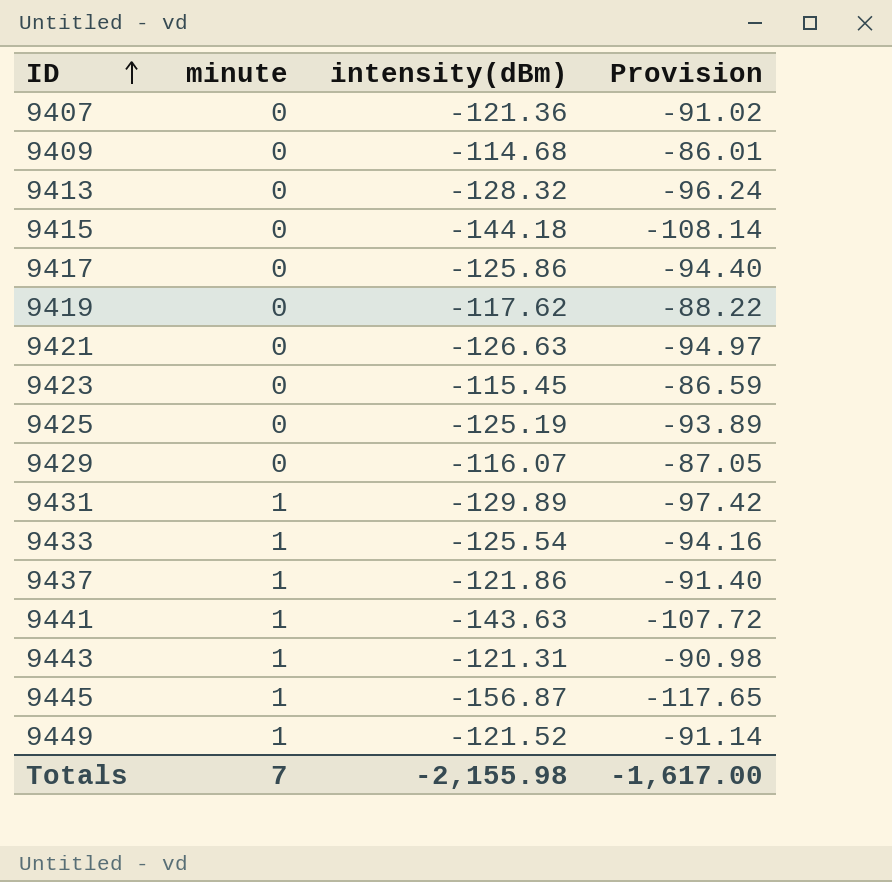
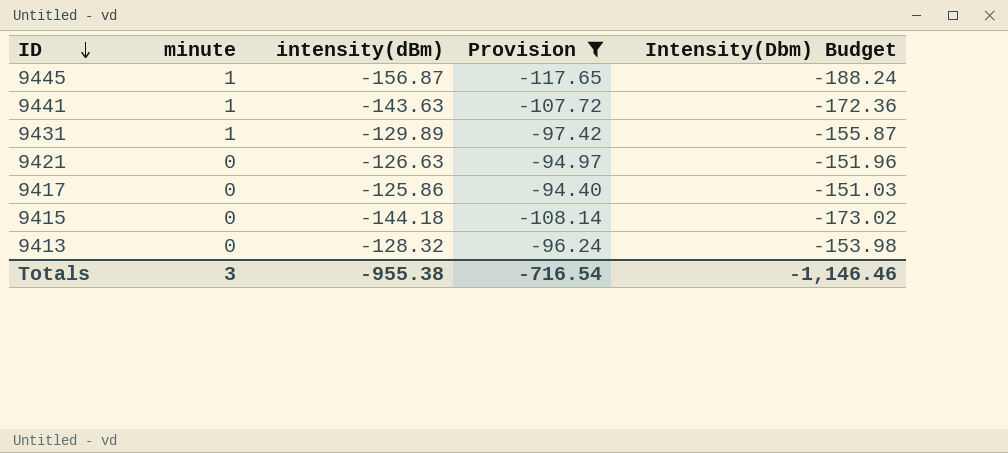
filter: none -> Provision <= -94.40
row order: ID ascending -> ID descending
column Intensity(Dbm) Budget | formula: none -> [intensity(dBm)] * 1.2
Totals | minute: 7 -> 3
Totals | intensity(dBm): -2,155.98 -> -955.38
Totals | Provision: -1,617.00 -> -716.54

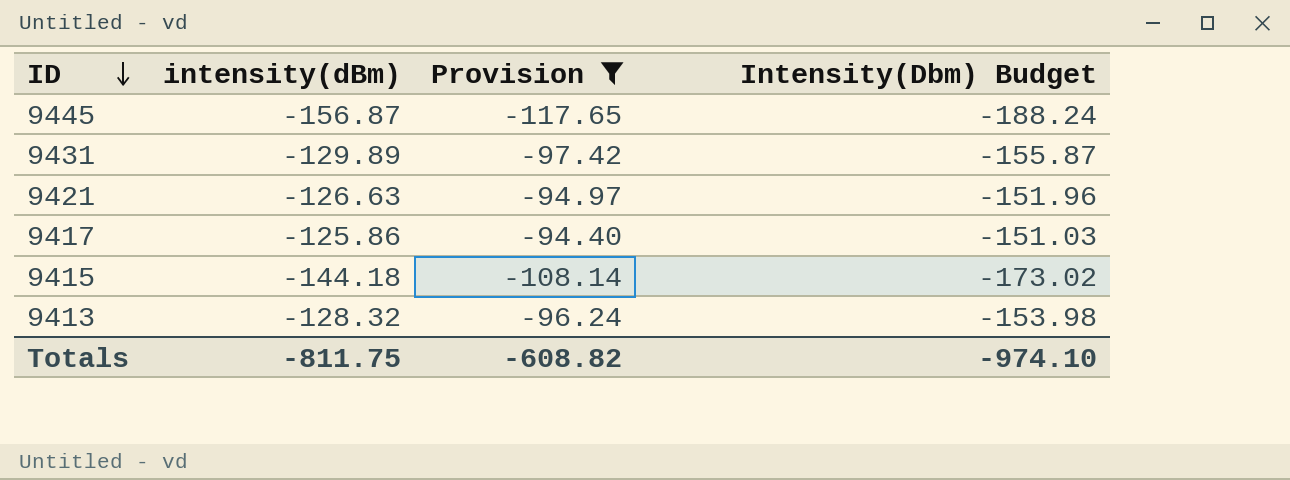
column minute | position: 2 -> none
row 9441: 1 | -143.63 | -107.72 | -172.36 -> none
Totals | intensity(dBm): -955.38 -> -811.75
Totals | Provision: -716.54 -> -608.82
Totals | Intensity(Dbm) Budget: -1,146.46 -> -974.10

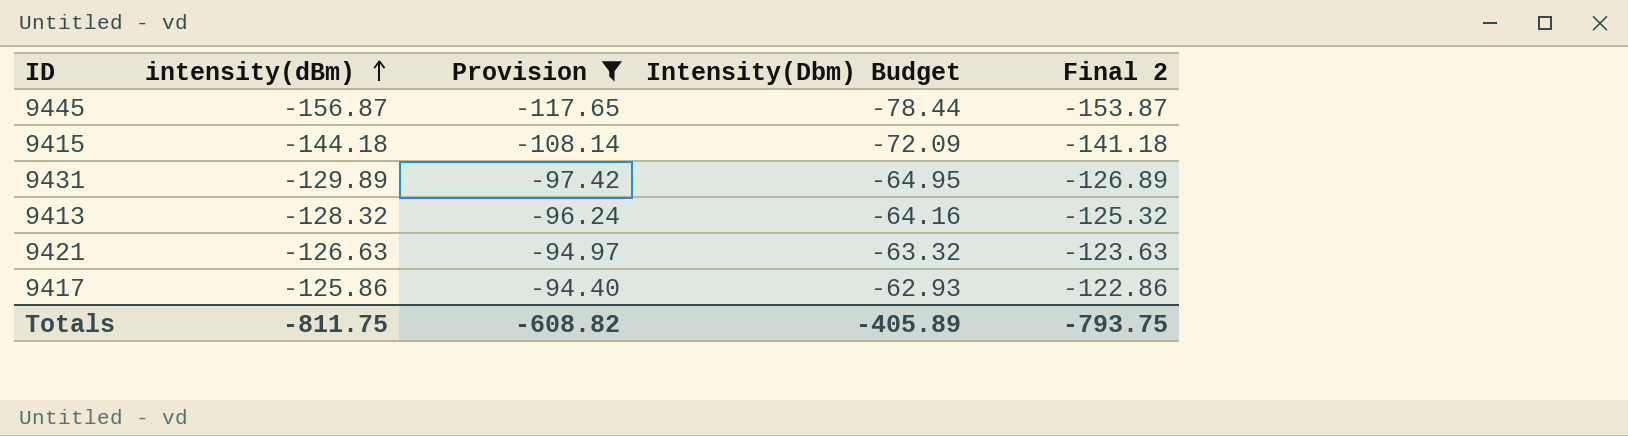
row order: ID descending -> intensity(dBm) ascending
column Intensity(Dbm) Budget | formula: [intensity(dBm)] * 1.2 -> [intensity(dBm)] * 0.5
column Final 2 | formula: none -> [intensity(dBm)] + 3
Totals | Intensity(Dbm) Budget: -974.10 -> -405.89

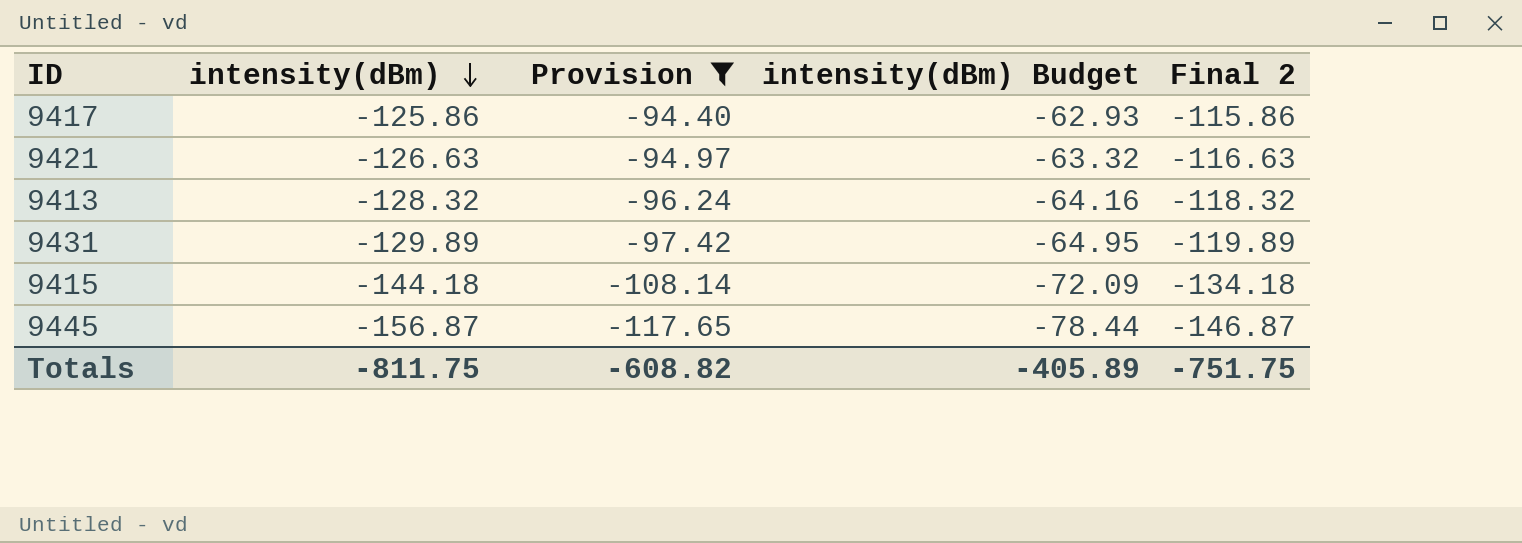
row order: intensity(dBm) ascending -> intensity(dBm) descending
column name: Intensity(Dbm) Budget -> intensity(dBm) Budget
column Final 2 | formula: [intensity(dBm)] + 3 -> [intensity(dBm)] + 10
Totals | Final 2: -793.75 -> -751.75

